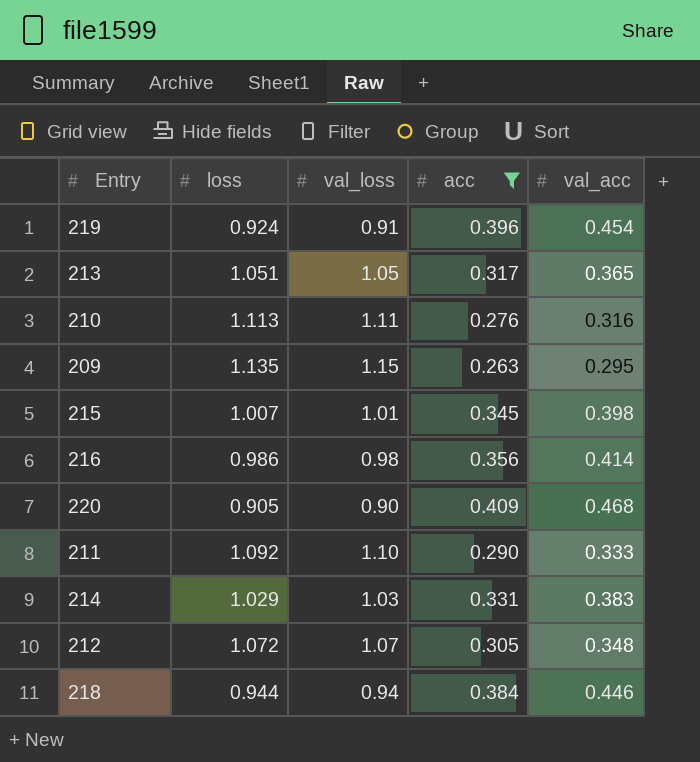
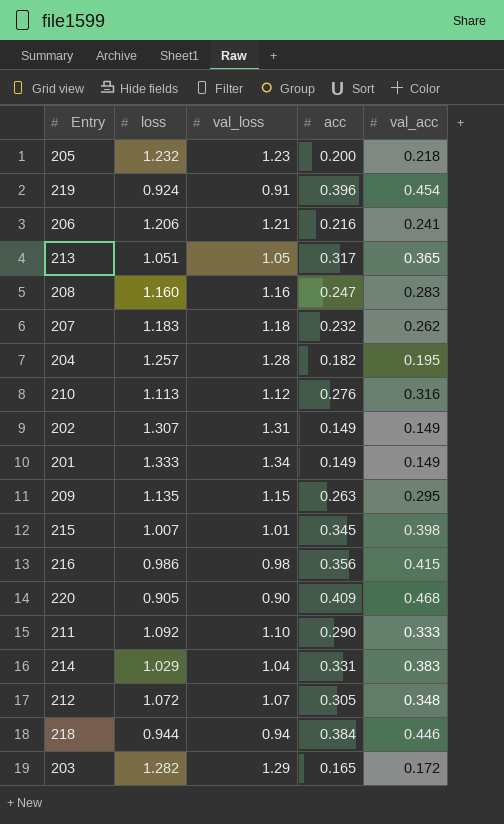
filter: acc >= 0.263 -> none
210 | val_loss: 1.11 -> 1.12
216 | val_acc: 0.414 -> 0.415
214 | val_loss: 1.03 -> 1.04

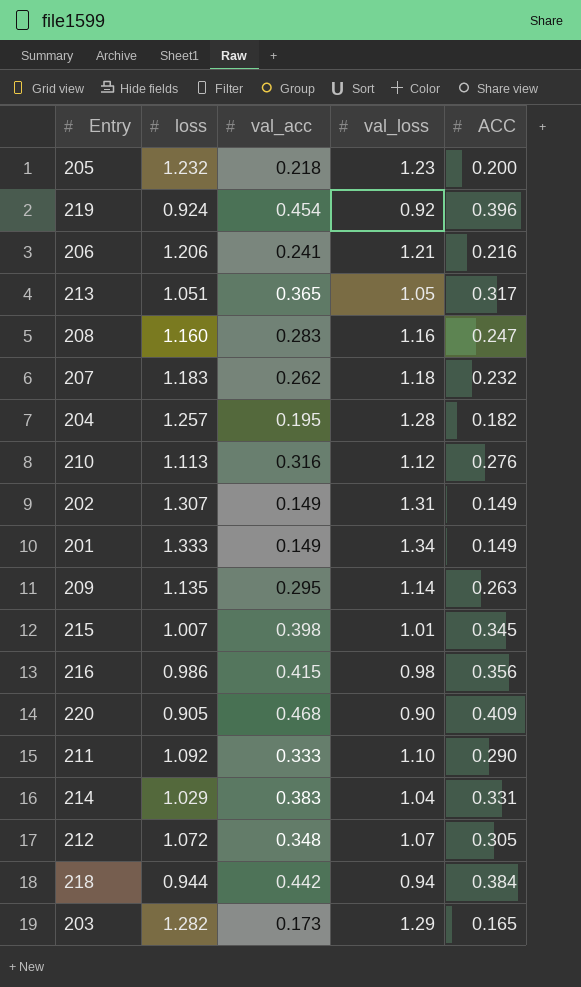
column val_acc | position: 5 -> 3
column name: acc -> ACC
219 | val_loss: 0.91 -> 0.92
209 | val_loss: 1.15 -> 1.14
218 | val_acc: 0.446 -> 0.442
203 | val_acc: 0.172 -> 0.173

